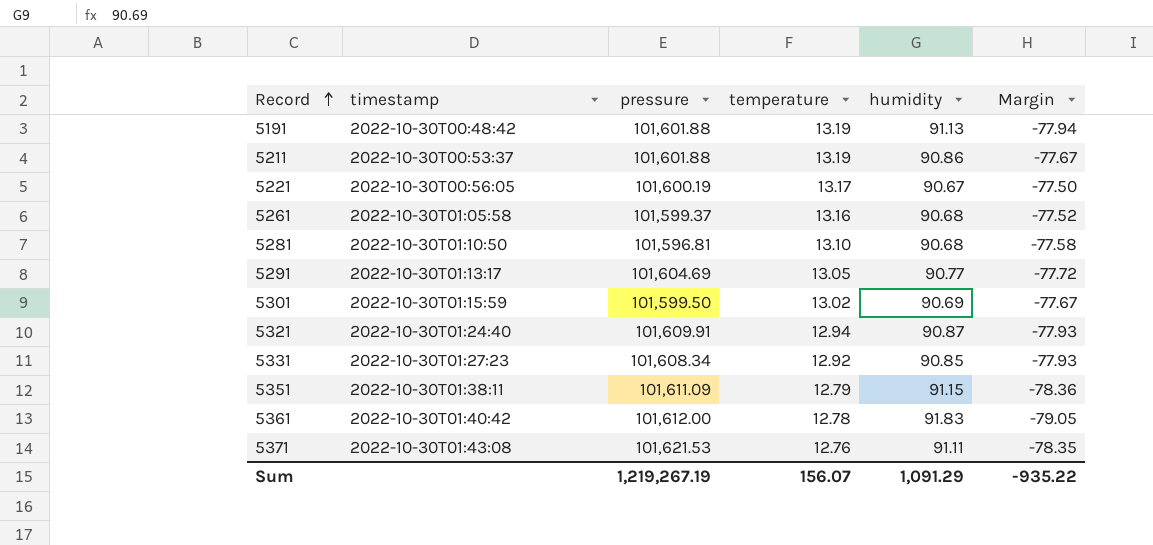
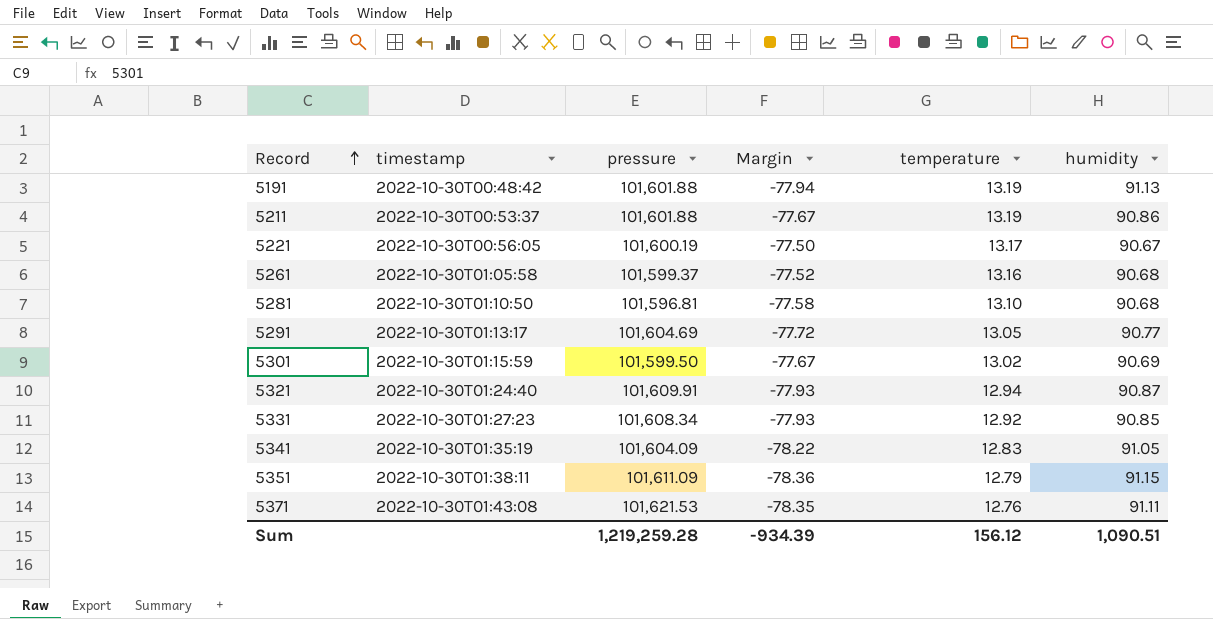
column Margin | position: 6 -> 4
row 5361: 2022-10-30T01:40:42 | 101,612.00 | 12.78 | 91.83 | -79.05 -> none
row 5341: none -> 2022-10-30T01:35:19 | 101,604.09 | -78.22 | 12.83 | 91.05
Sum | pressure: 1,219,267.19 -> 1,219,259.28
Sum | Margin: -935.22 -> -934.39
Sum | temperature: 156.07 -> 156.12
Sum | humidity: 1,091.29 -> 1,090.51

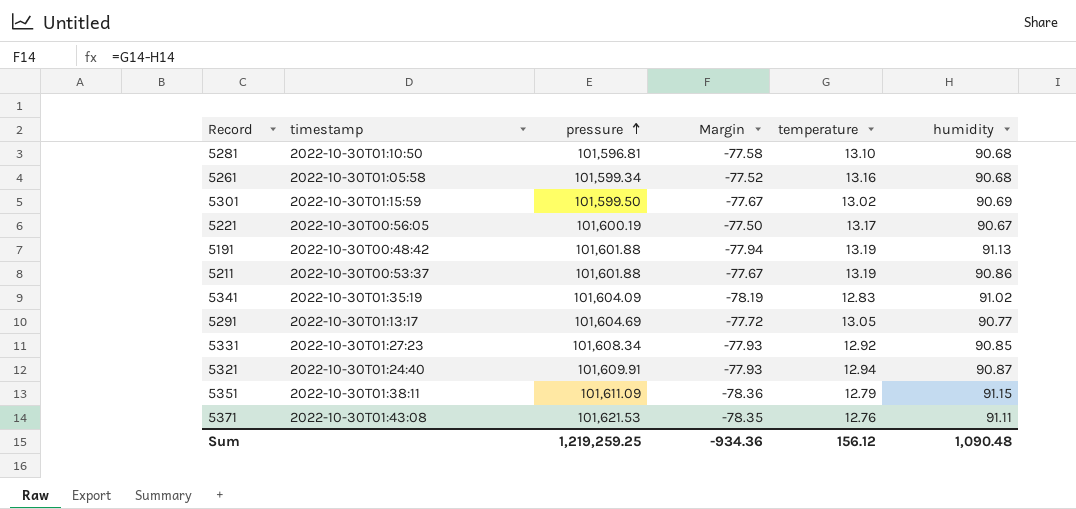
row order: Record ascending -> pressure ascending
5261 | pressure: 101,599.37 -> 101,599.34
5341 | Margin: -78.22 -> -78.19
5341 | humidity: 91.05 -> 91.02
Sum | pressure: 1,219,259.28 -> 1,219,259.25
Sum | Margin: -934.39 -> -934.36
Sum | humidity: 1,090.51 -> 1,090.48

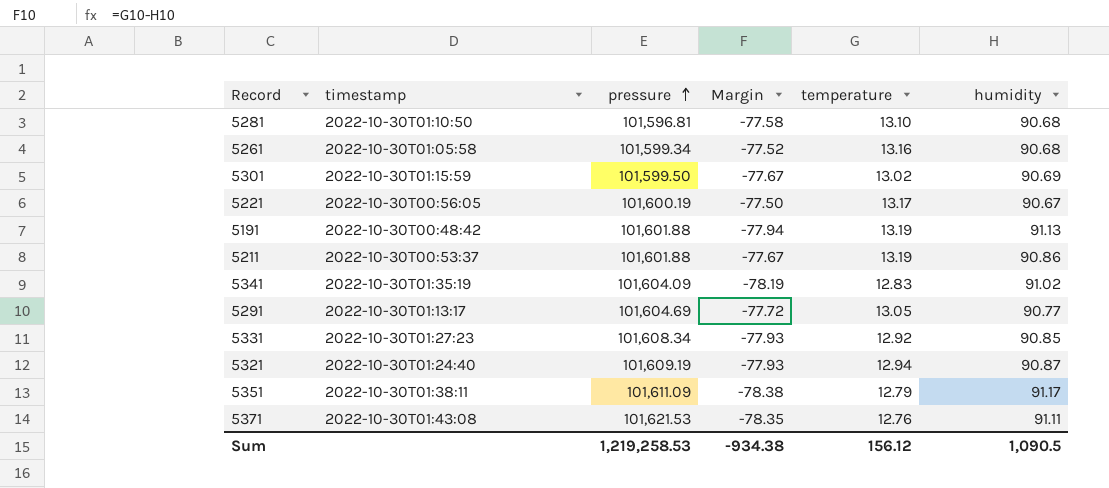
5321 | pressure: 101,609.91 -> 101,609.19
5351 | Margin: -78.36 -> -78.38
5351 | humidity: 91.15 -> 91.17
Sum | pressure: 1,219,259.25 -> 1,219,258.53
Sum | Margin: -934.36 -> -934.38
Sum | humidity: 1,090.48 -> 1,090.5

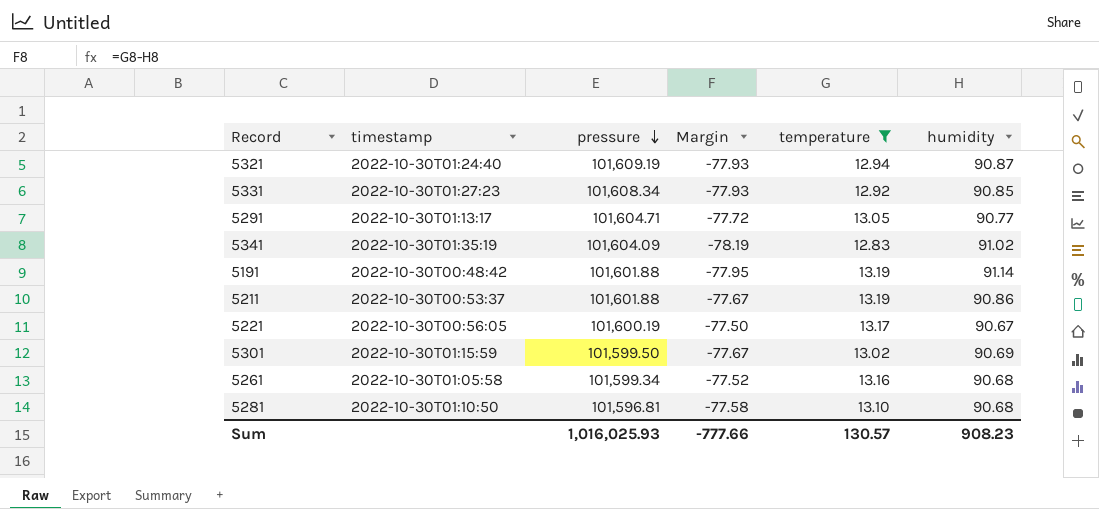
filter: none -> temperature >= 12.83
row order: pressure ascending -> pressure descending
5291 | pressure: 101,604.69 -> 101,604.71
5191 | Margin: -77.94 -> -77.95
5191 | humidity: 91.13 -> 91.14
Sum | pressure: 1,219,258.53 -> 1,016,025.93
Sum | Margin: -934.38 -> -777.66
Sum | temperature: 156.12 -> 130.57
Sum | humidity: 1,090.5 -> 908.23

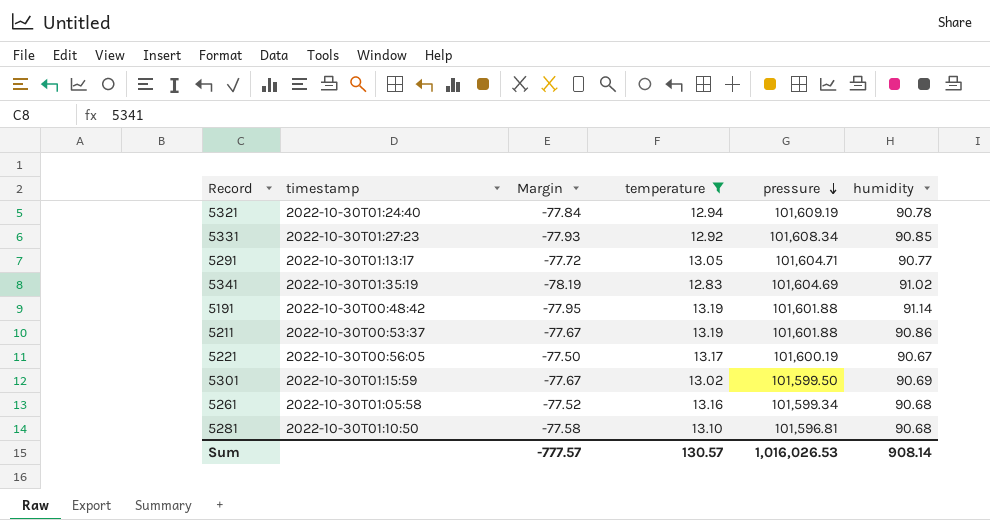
column pressure | position: 3 -> 5
5321 | Margin: -77.93 -> -77.84
5321 | humidity: 90.87 -> 90.78
5341 | pressure: 101,604.09 -> 101,604.69
Sum | Margin: -777.66 -> -777.57
Sum | pressure: 1,016,025.93 -> 1,016,026.53
Sum | humidity: 908.23 -> 908.14

